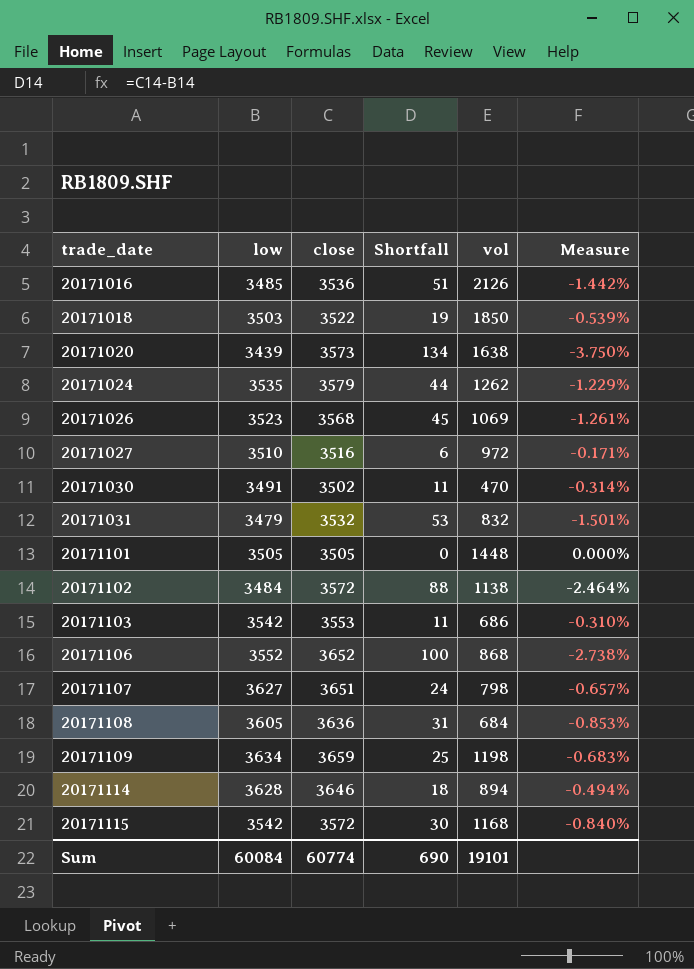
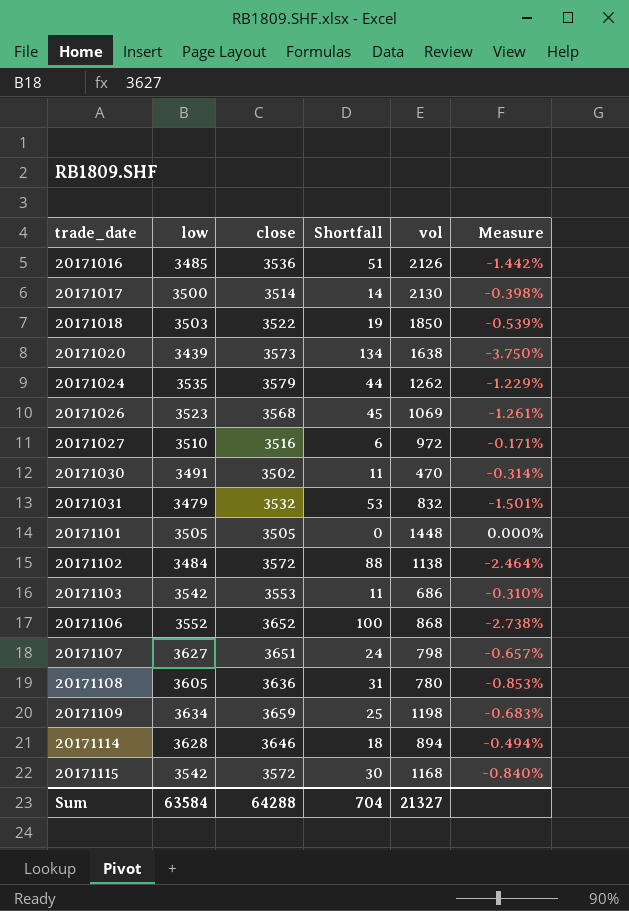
row 20171017: none -> 3500 | 3514 | 14 | 2130 | -0.398%
20171108 | vol: 684 -> 780
Sum | low: 60084 -> 63584
Sum | close: 60774 -> 64288
Sum | Shortfall: 690 -> 704
Sum | vol: 19101 -> 21327

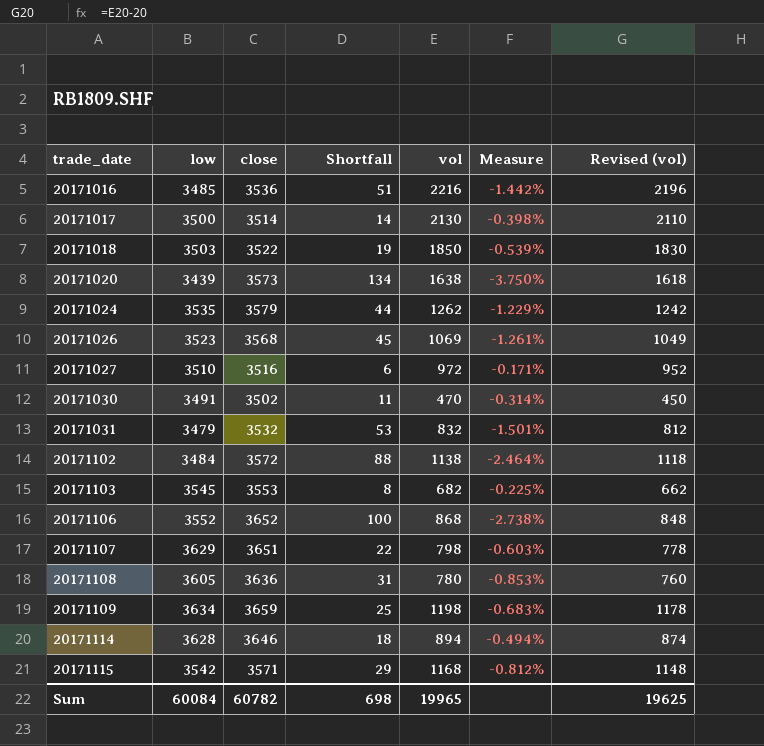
column Revised (vol) | formula: none -> [vol] - 20
row 20171101: 3505 | 3505 | 0 | 1448 | 0.000% -> none
20171016 | vol: 2126 -> 2216
20171103 | low: 3542 -> 3545
20171103 | Shortfall: 11 -> 8
20171103 | vol: 686 -> 682
20171103 | Measure: -0.310% -> -0.225%
20171107 | low: 3627 -> 3629
20171107 | Shortfall: 24 -> 22
20171107 | Measure: -0.657% -> -0.603%
20171115 | close: 3572 -> 3571
20171115 | Shortfall: 30 -> 29
20171115 | Measure: -0.840% -> -0.812%
Sum | low: 63584 -> 60084
Sum | close: 64288 -> 60782
Sum | Shortfall: 704 -> 698
Sum | vol: 21327 -> 19965

